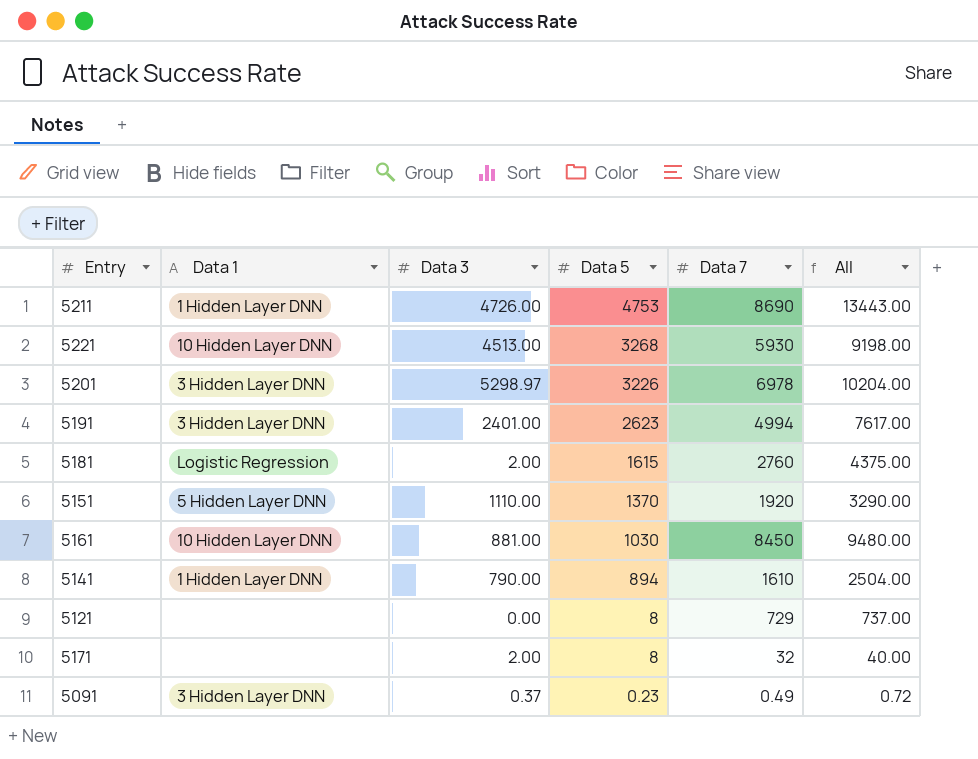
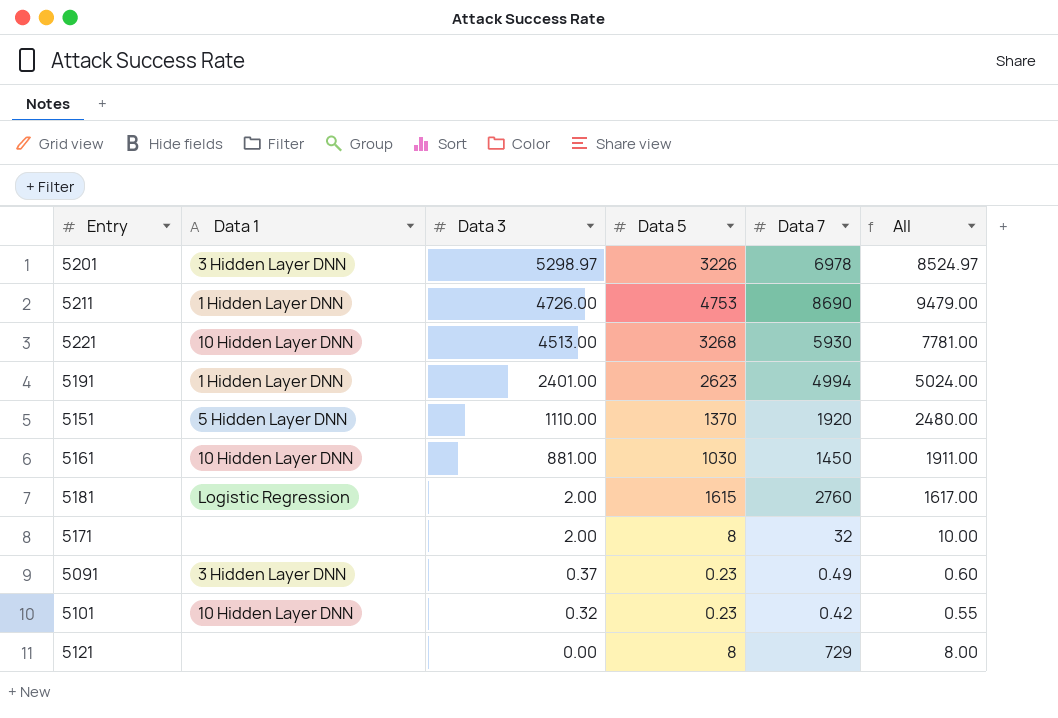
row order: Data 5 descending -> Data 3 descending
column All | formula: [Data 5] + [Data 7] -> [Data 3] + [Data 5]
row 5141: 1 Hidden Layer DNN | 790.00 | 894 | 1610 | 2504.00 -> none
5191 | Data 1: 3 Hidden Layer DNN -> 1 Hidden Layer DNN
5161 | Data 7: 8450 -> 1450
row 5101: none -> 10 Hidden Layer DNN | 0.32 | 0.23 | 0.42 | 0.55

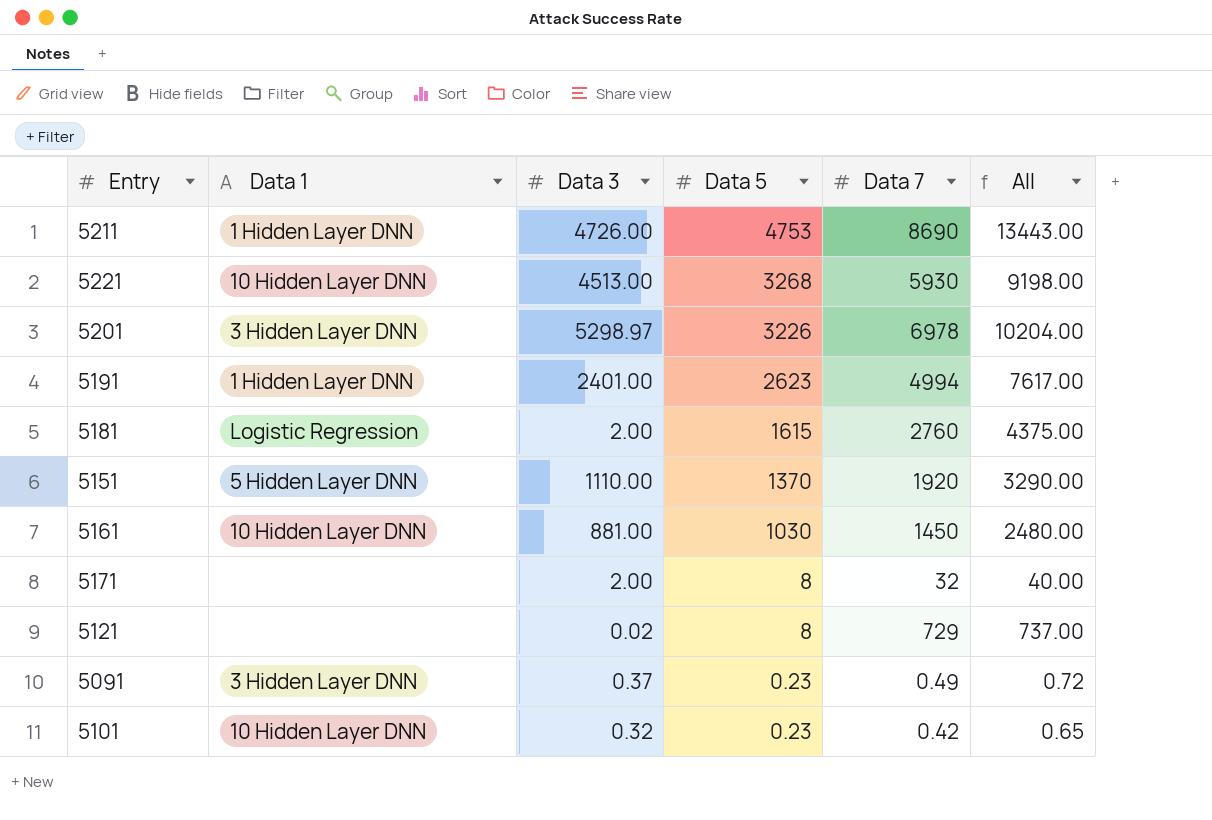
row order: Data 3 descending -> Data 5 descending
column All | formula: [Data 3] + [Data 5] -> [Data 5] + [Data 7]
5121 | Data 3: 0.00 -> 0.02

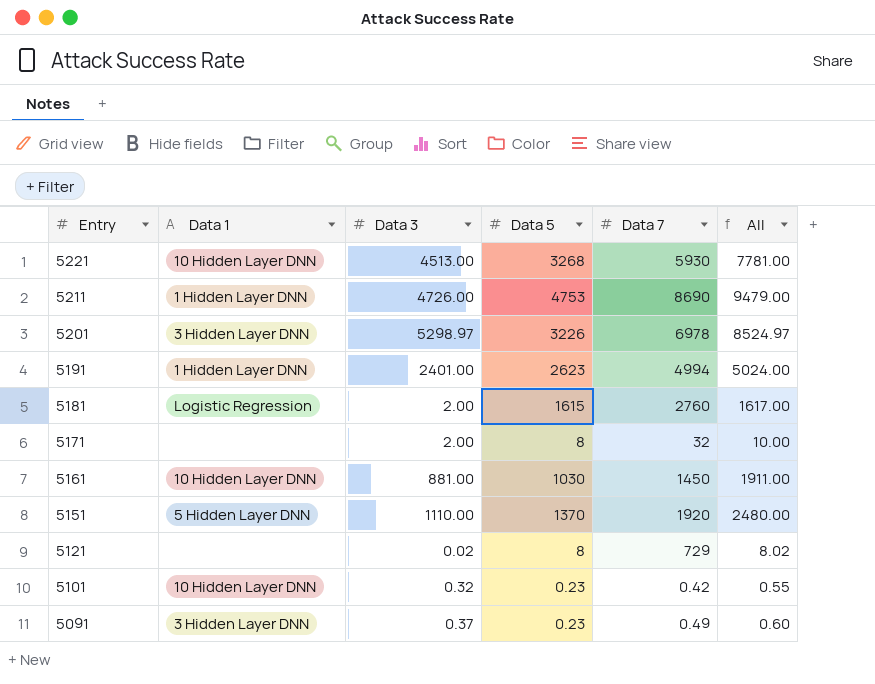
row order: Data 5 descending -> Entry descending
column All | formula: [Data 5] + [Data 7] -> [Data 3] + [Data 5]

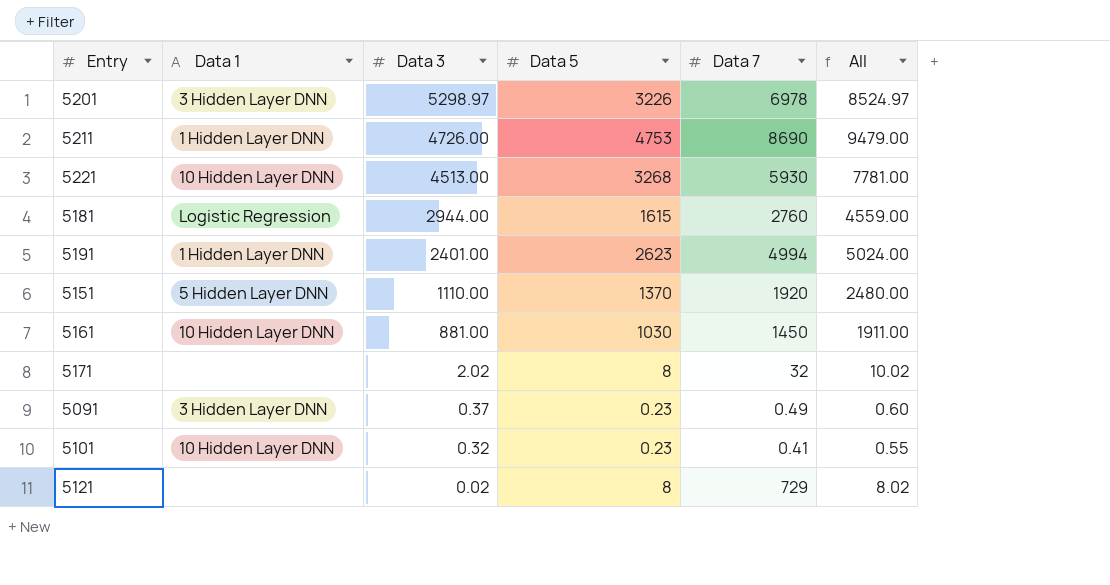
row order: Entry descending -> Data 3 descending
5181 | Data 3: 2.00 -> 2944.00
5181 | All: 1617.00 -> 4559.00
5171 | Data 3: 2.00 -> 2.02
5171 | All: 10.00 -> 10.02
5101 | Data 7: 0.42 -> 0.41

